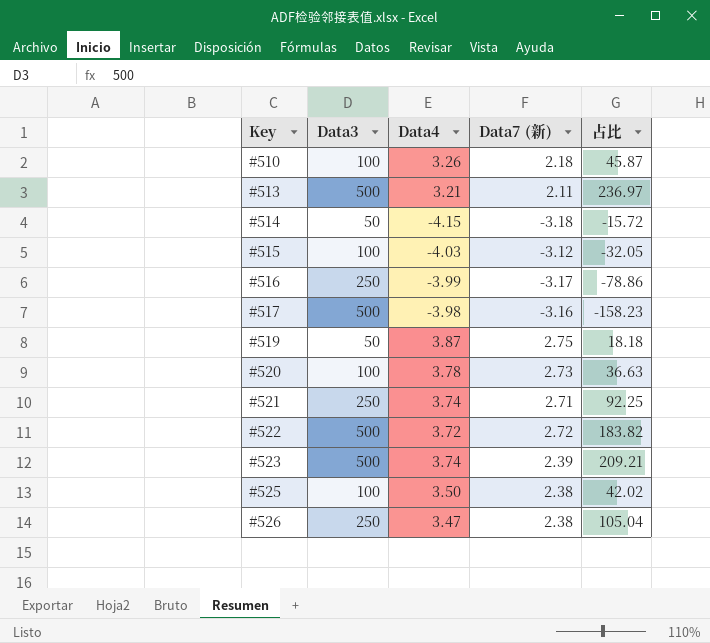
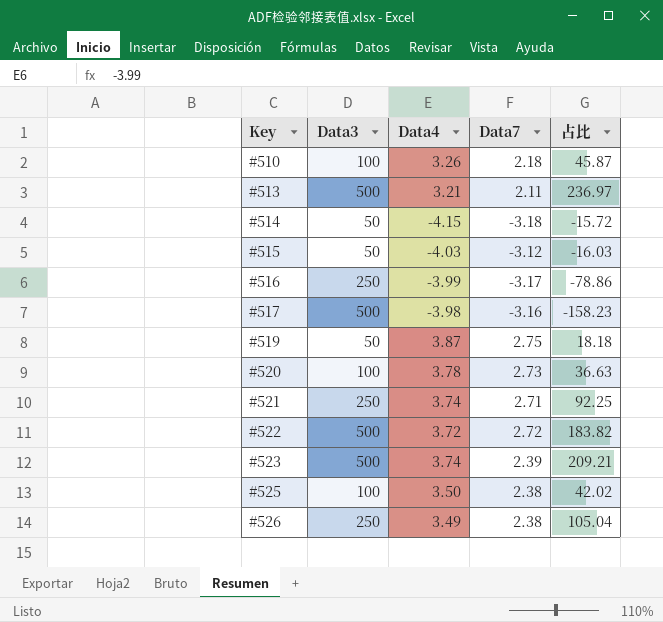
column name: Data7 (新) -> Data7
#515 | Data3: 100 -> 50
#515 | 占比: -32.05 -> -16.03
#526 | Data4: 3.47 -> 3.49

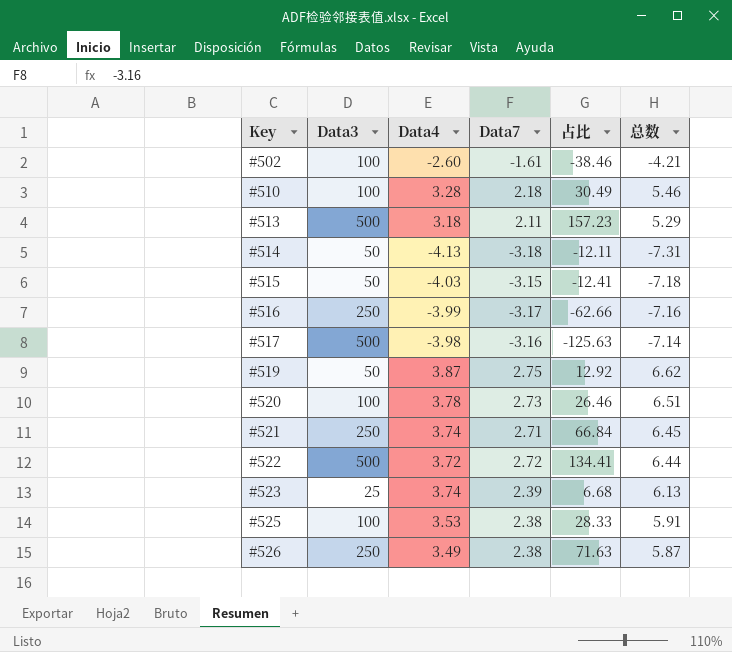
column 占比 | formula: [Data3] / [Data7] -> [Data3] / [Data4]
column 总数 | formula: none -> [Data4] + [Data7]
row #502: none -> 100 | -2.60 | -1.61 | -38.46 | -4.21
#510 | Data4: 3.26 -> 3.28
#513 | Data4: 3.21 -> 3.18
#514 | Data4: -4.15 -> -4.13
#515 | Data7: -3.12 -> -3.15
#523 | Data3: 500 -> 25
#525 | Data4: 3.50 -> 3.53

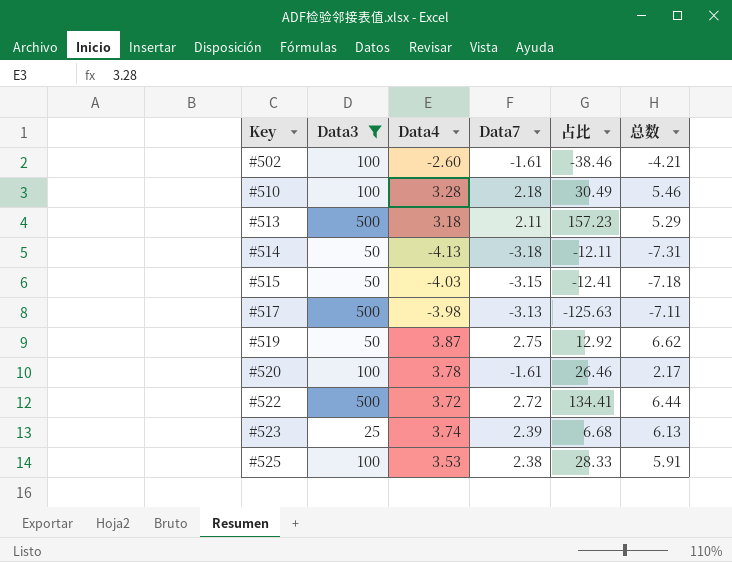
filter: none -> Data3 != 250
#517 | Data7: -3.16 -> -3.13
#517 | 总数: -7.14 -> -7.11
#520 | Data7: 2.73 -> -1.61
#520 | 总数: 6.51 -> 2.17

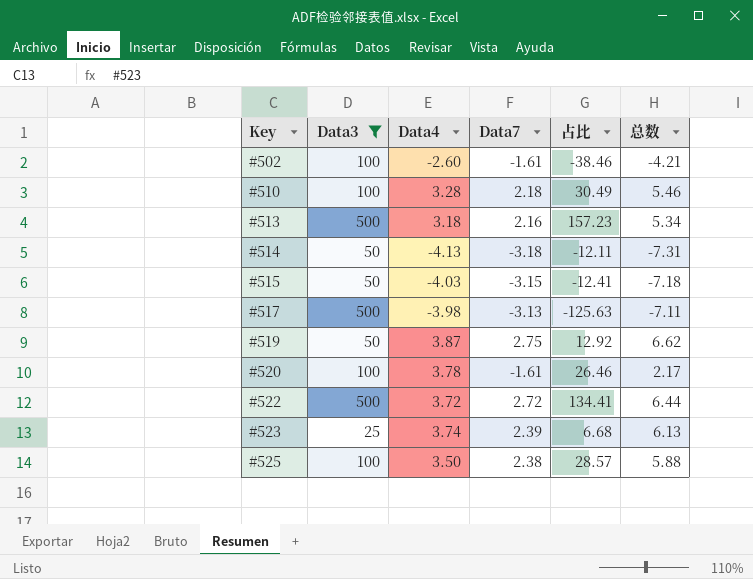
#513 | Data7: 2.11 -> 2.16
#513 | 总数: 5.29 -> 5.34
#525 | Data4: 3.53 -> 3.50
#525 | 占比: 28.33 -> 28.57
#525 | 总数: 5.91 -> 5.88

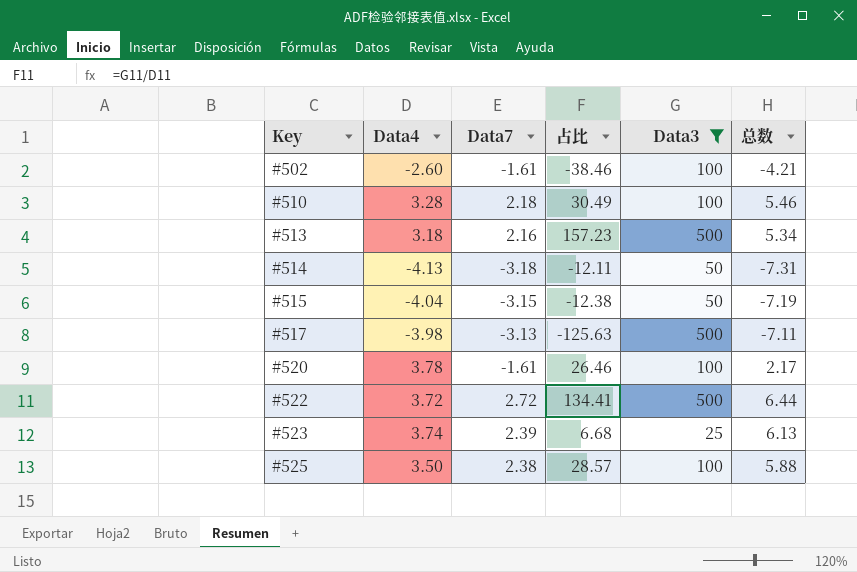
column Data3 | position: 2 -> 5
row #519: 50 | 3.87 | 2.75 | 12.92 | 6.62 -> none
#515 | Data4: -4.03 -> -4.04
#515 | 占比: -12.41 -> -12.38
#515 | 总数: -7.18 -> -7.19

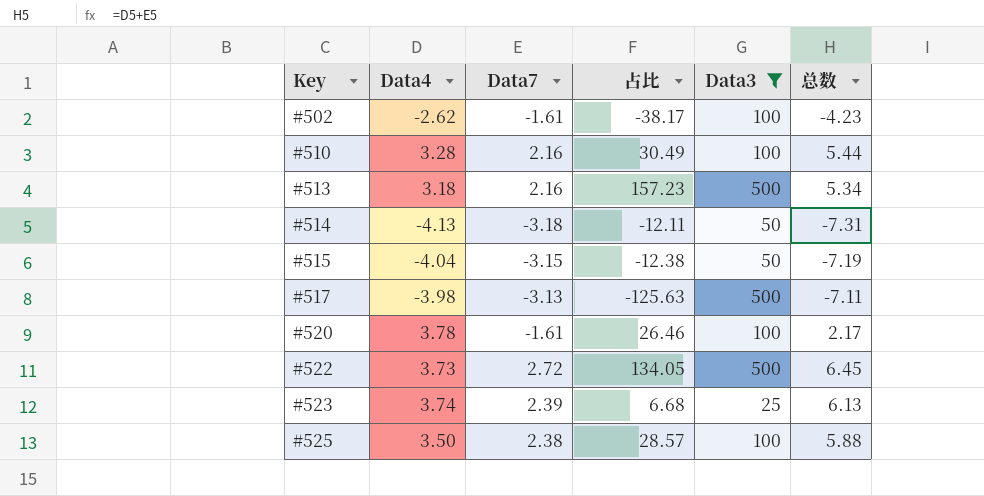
#502 | Data4: -2.60 -> -2.62
#502 | 占比: -38.46 -> -38.17
#502 | 总数: -4.21 -> -4.23
#510 | Data7: 2.18 -> 2.16
#510 | 总数: 5.46 -> 5.44
#522 | Data4: 3.72 -> 3.73
#522 | 占比: 134.41 -> 134.05
#522 | 总数: 6.44 -> 6.45

